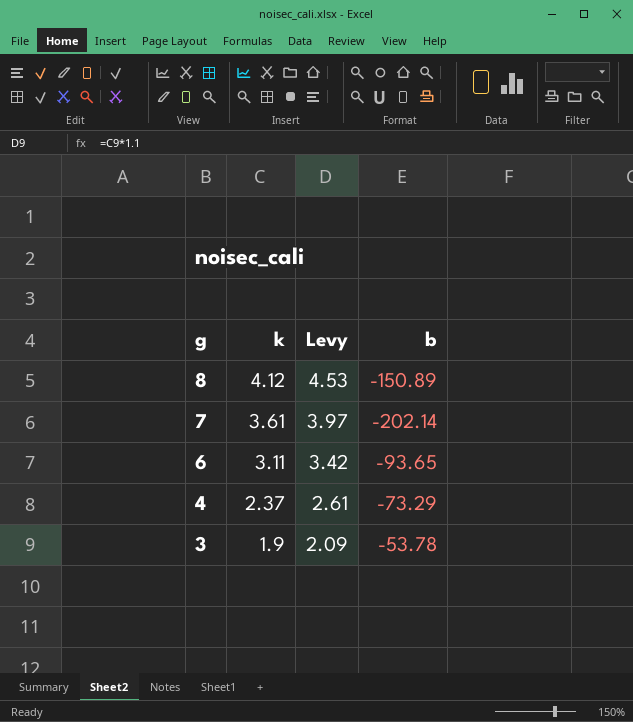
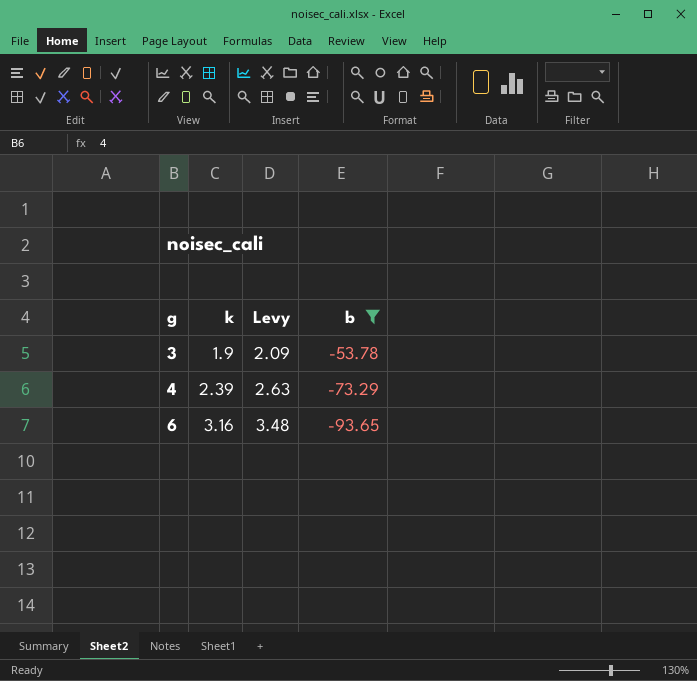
filter: none -> b >= -93.65
row order: g descending -> g ascending
4 | k: 2.37 -> 2.39
4 | Levy: 2.61 -> 2.63
6 | k: 3.11 -> 3.16
6 | Levy: 3.42 -> 3.48

